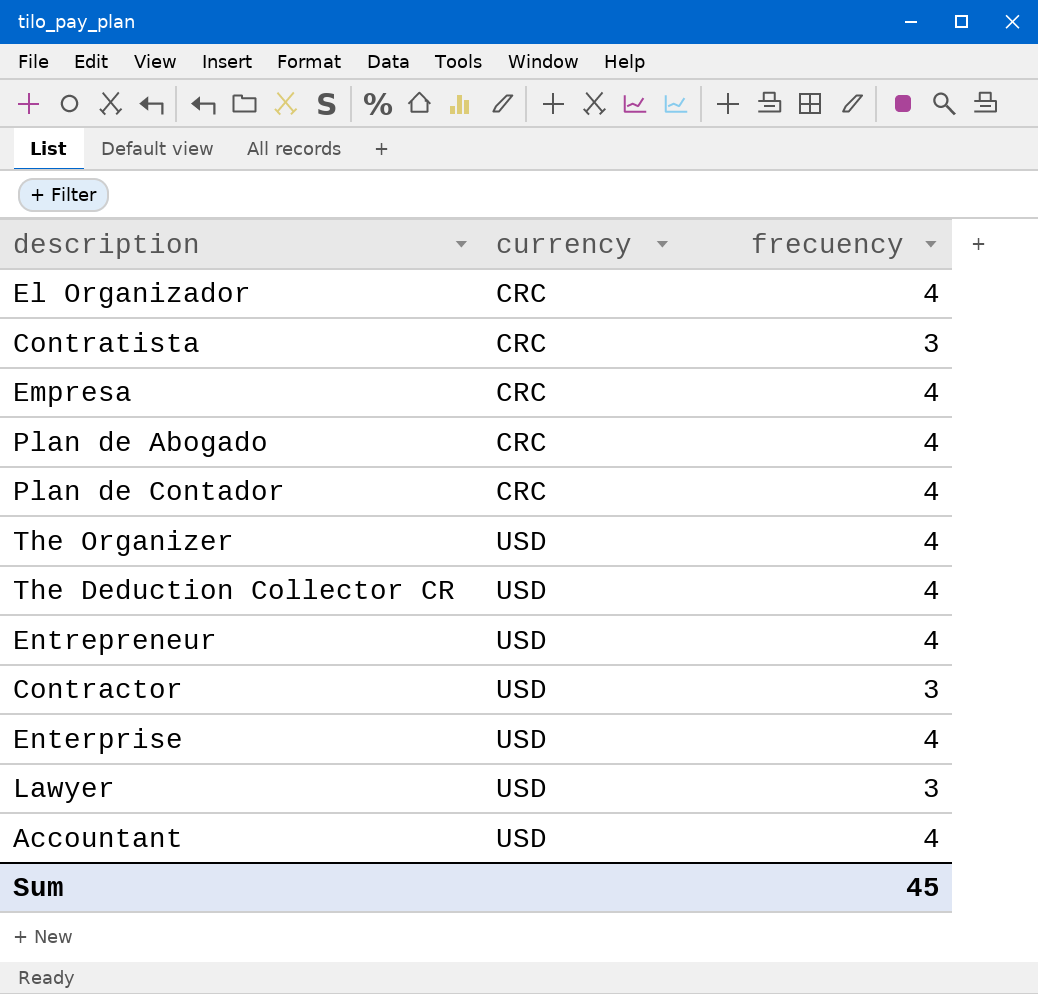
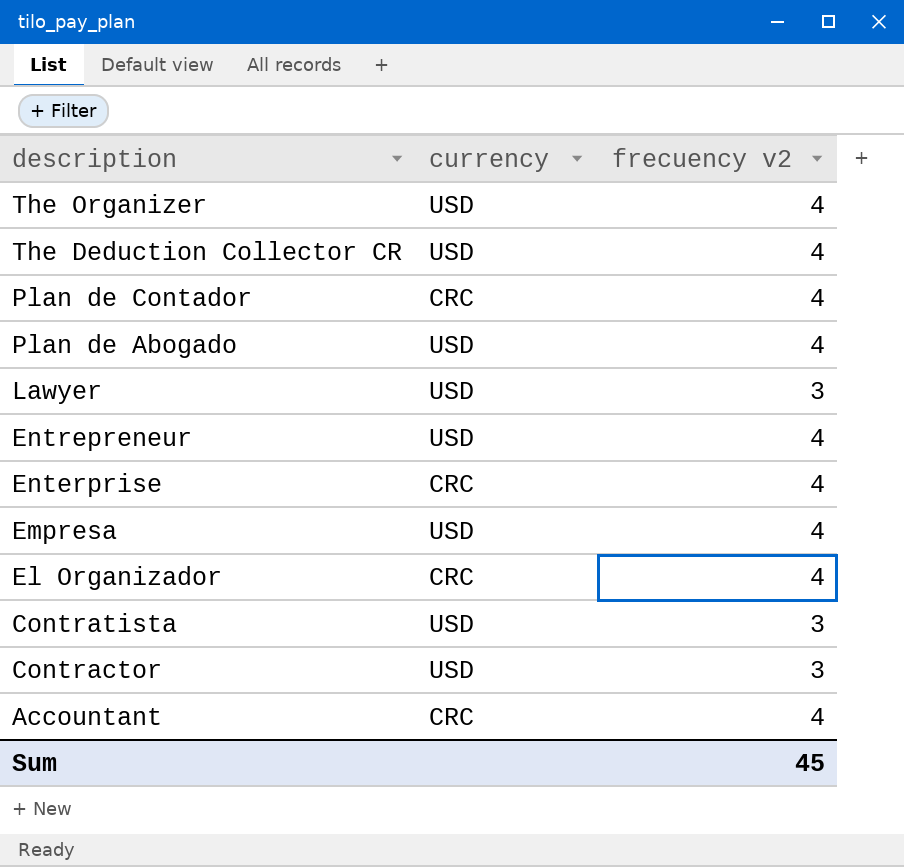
row order: currency ascending -> description descending
column name: frecuency -> frecuency v2
Plan de Abogado | currency: CRC -> USD
Enterprise | currency: USD -> CRC
Empresa | currency: CRC -> USD
Contratista | currency: CRC -> USD
Accountant | currency: USD -> CRC

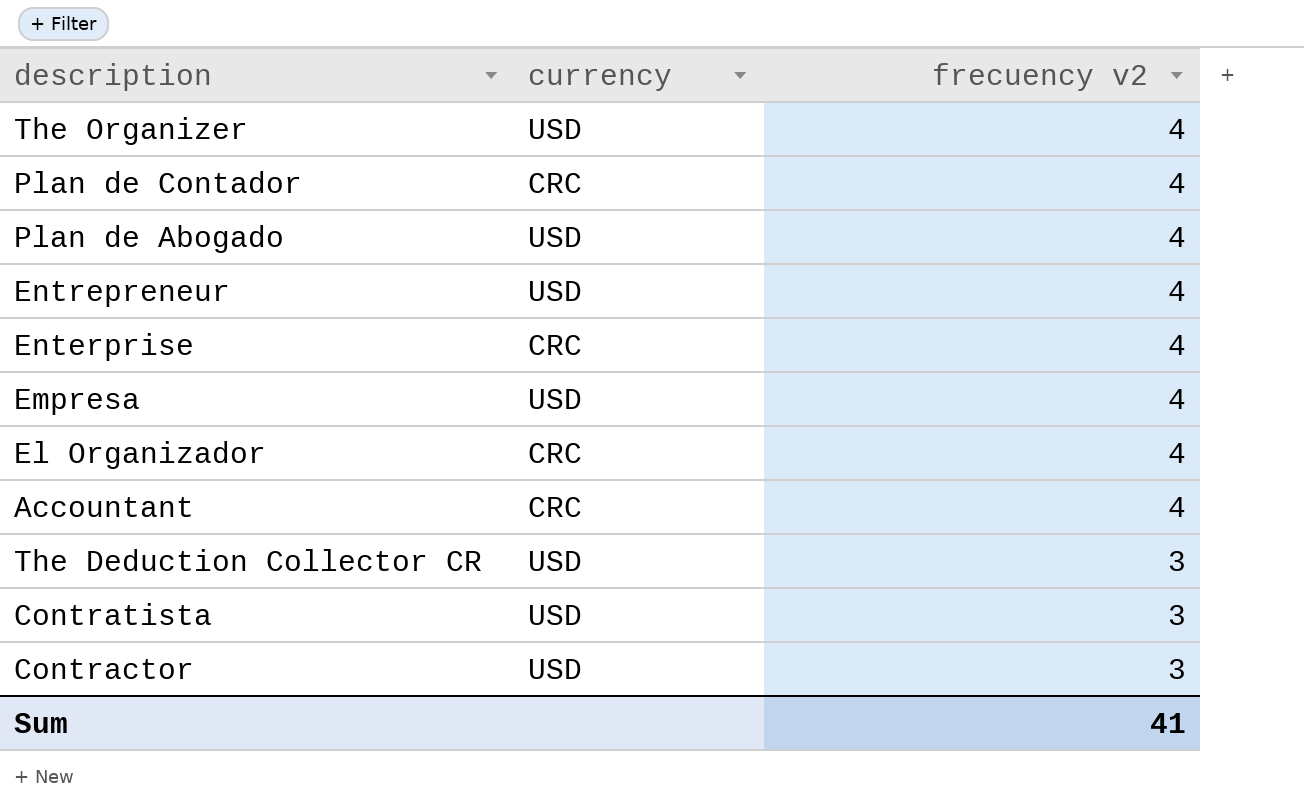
row order: description descending -> frecuency v2 descending
row Lawyer: USD | 3 -> none
The Deduction Collector CR | frecuency v2: 4 -> 3
Sum | frecuency v2: 45 -> 41

